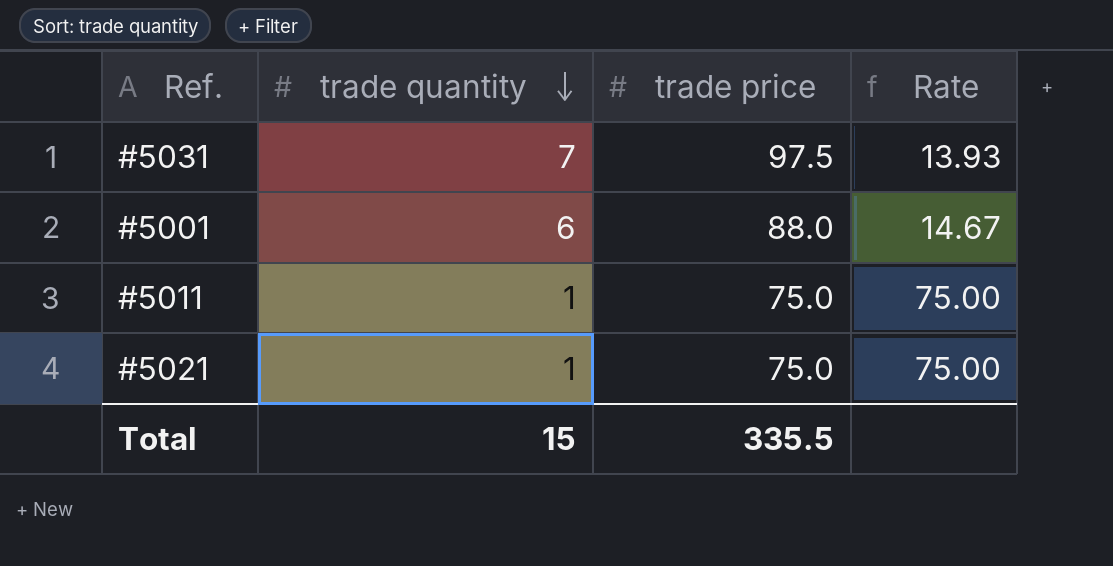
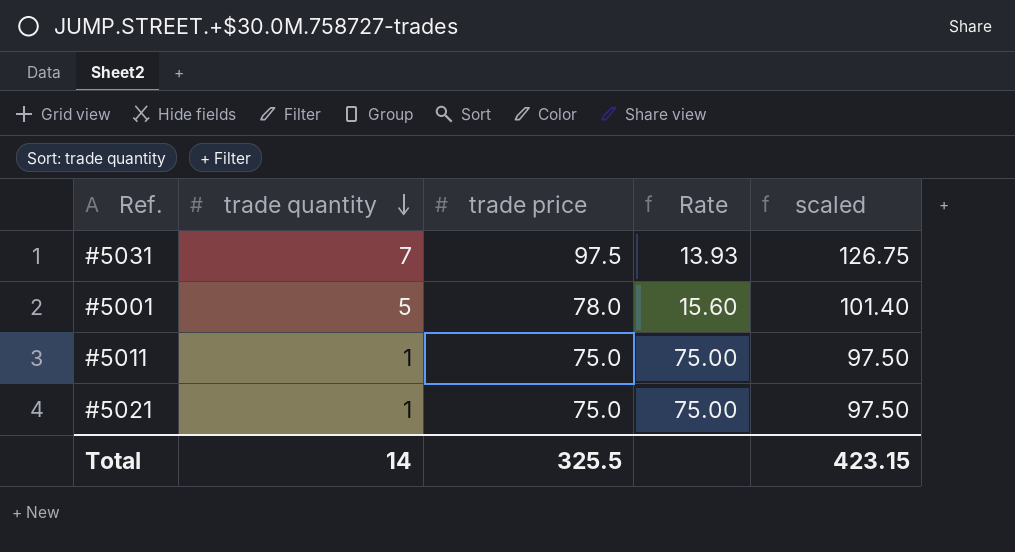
column scaled | formula: none -> [trade price] * 1.3
#5001 | trade quantity: 6 -> 5
#5001 | trade price: 88.0 -> 78.0
#5001 | Rate: 14.67 -> 15.60
Total | trade quantity: 15 -> 14
Total | trade price: 335.5 -> 325.5

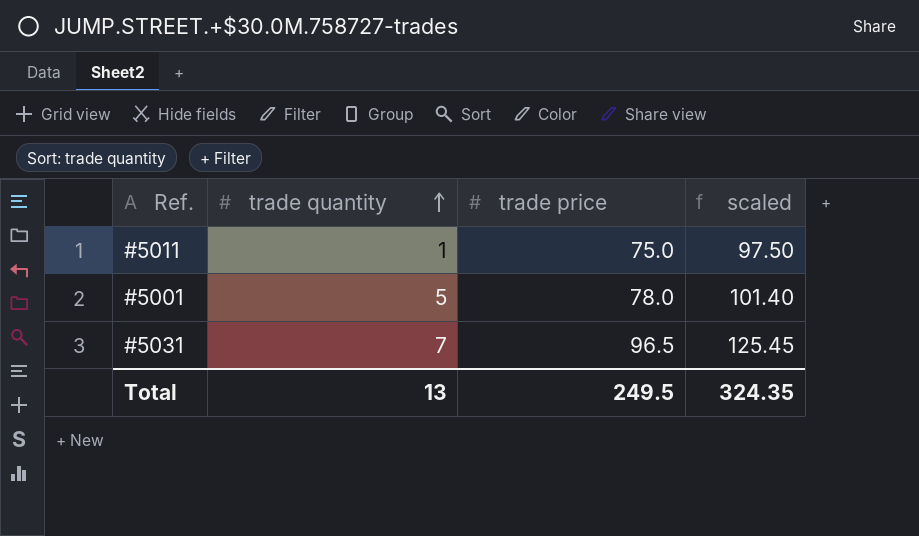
row order: trade quantity descending -> trade quantity ascending
column Rate | formula: [trade price] / [trade quantity] -> none
row #5021: 1 | 75.0 | 75.00 | 97.50 -> none
#5031 | trade price: 97.5 -> 96.5
#5031 | scaled: 126.75 -> 125.45
Total | trade quantity: 14 -> 13
Total | trade price: 325.5 -> 249.5
Total | scaled: 423.15 -> 324.35

